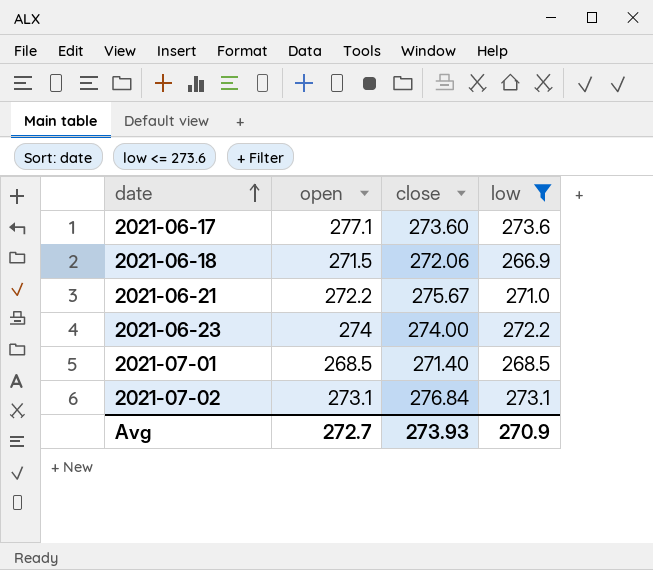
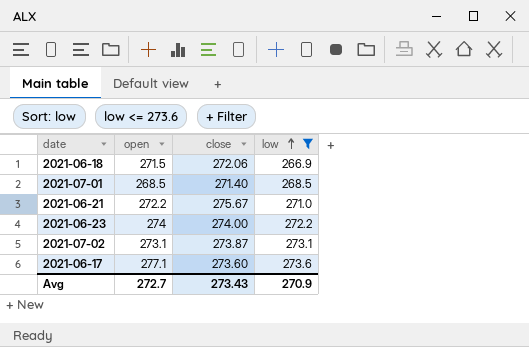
row order: date ascending -> low ascending
2021-07-02 | close: 276.84 -> 273.87
Avg | close: 273.93 -> 273.43

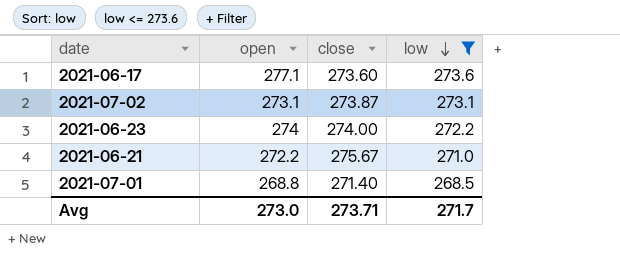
row order: low ascending -> low descending
row 2021-06-18: 271.5 | 272.06 | 266.9 -> none
2021-07-01 | open: 268.5 -> 268.8
Avg | open: 272.7 -> 273.0
Avg | close: 273.43 -> 273.71
Avg | low: 270.9 -> 271.7

